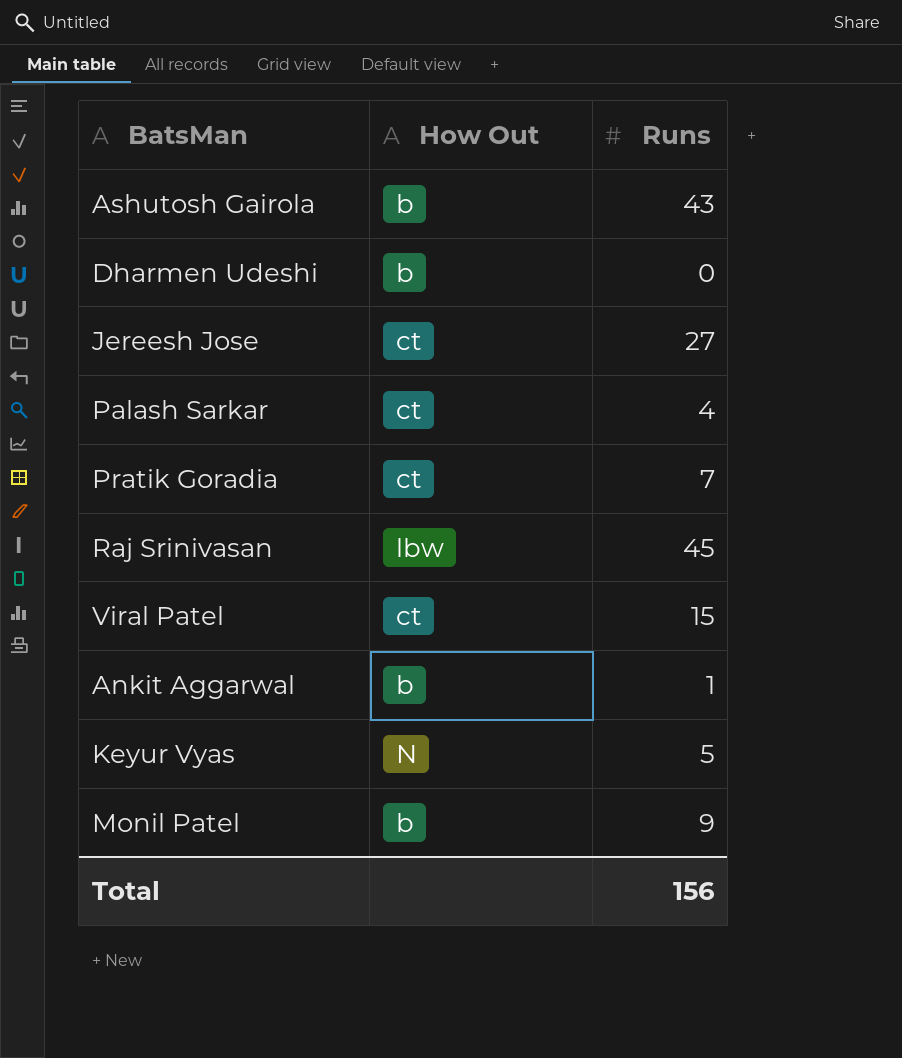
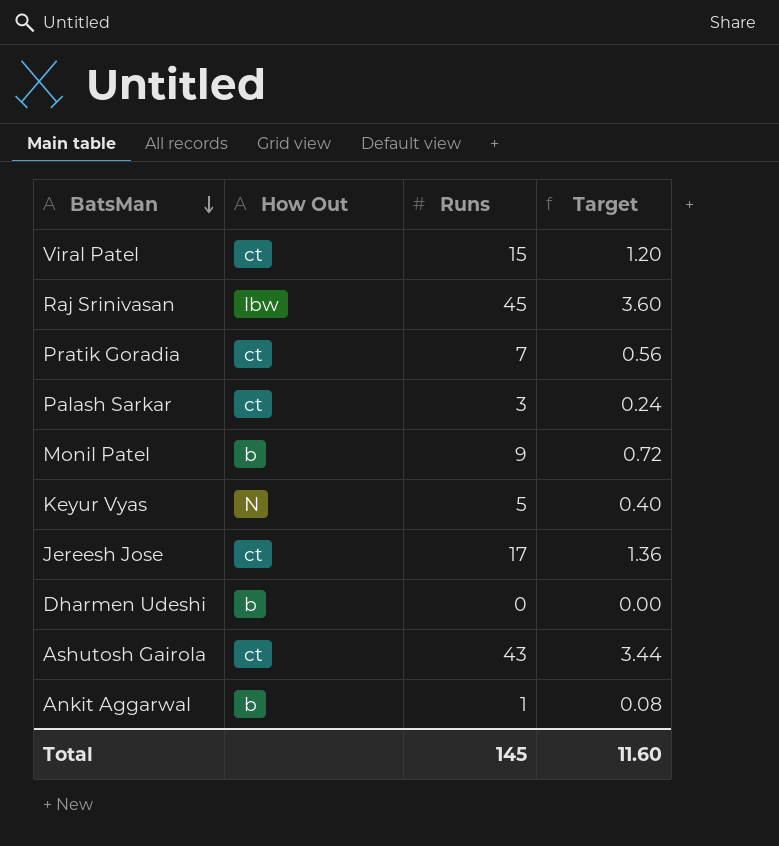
row order: none -> BatsMan descending
column Target | formula: none -> [Runs] * 0.08
Palash Sarkar | Runs: 4 -> 3
Jereesh Jose | Runs: 27 -> 17
Ashutosh Gairola | How Out: b -> ct
Total | Runs: 156 -> 145

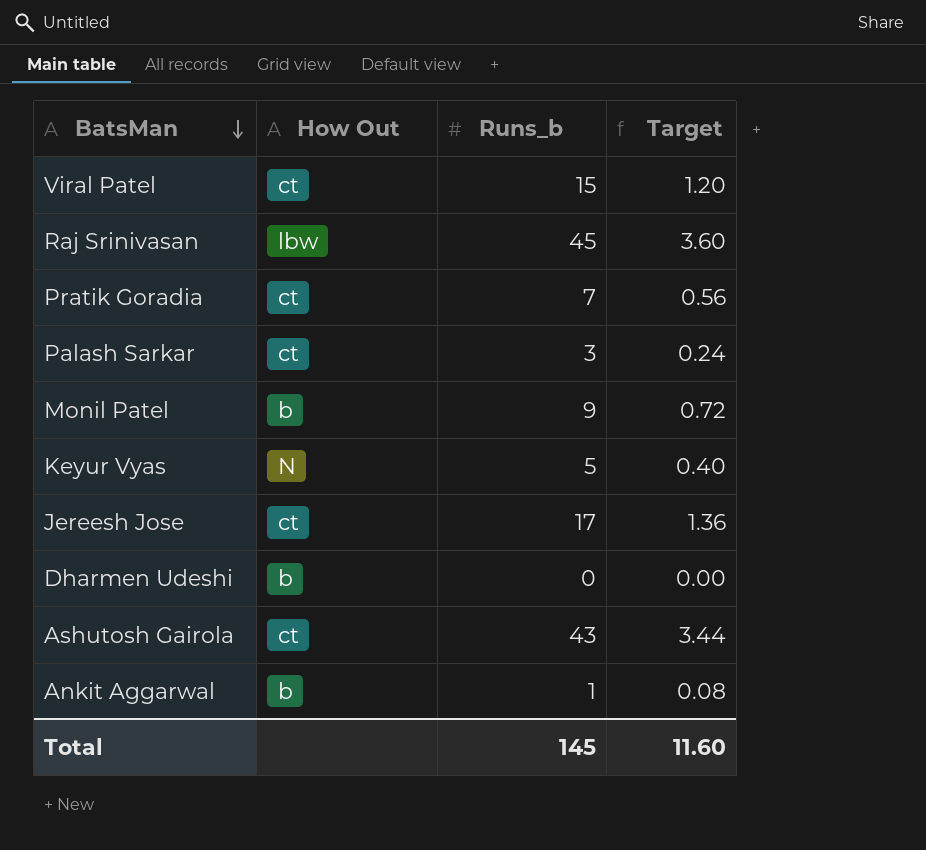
column name: Runs -> Runs_b

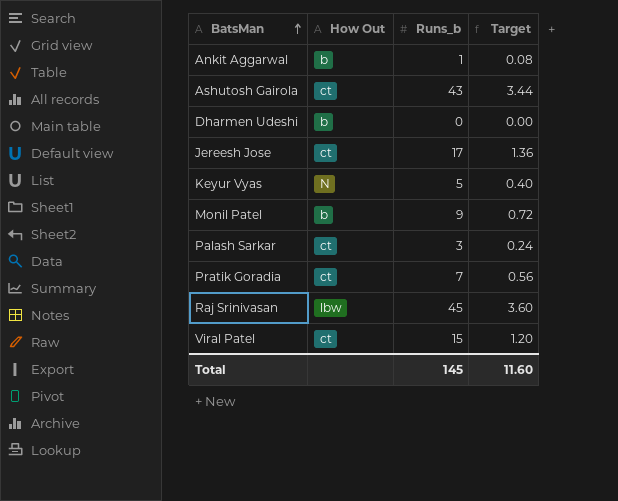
row order: BatsMan descending -> BatsMan ascending

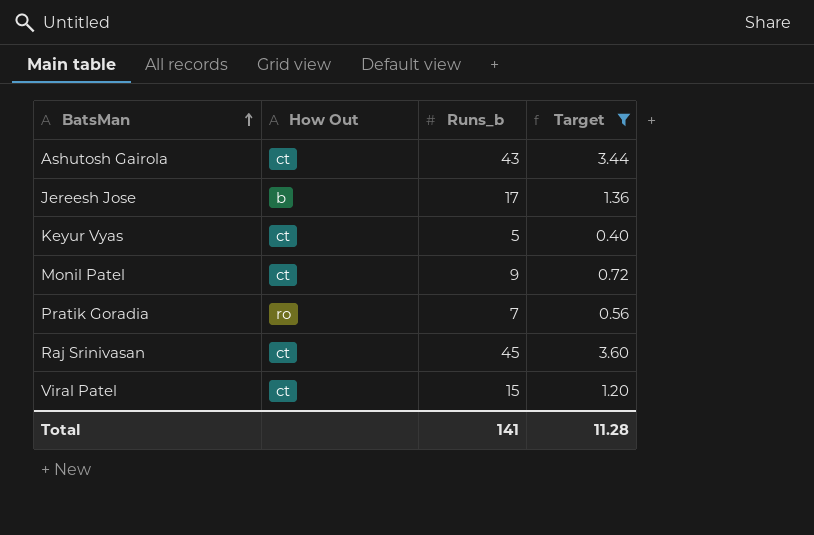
filter: none -> Target >= 0.40
Jereesh Jose | How Out: ct -> b
Keyur Vyas | How Out: N -> ct
Monil Patel | How Out: b -> ct
Pratik Goradia | How Out: ct -> ro
Raj Srinivasan | How Out: lbw -> ct
Total | Runs_b: 145 -> 141
Total | Target: 11.60 -> 11.28

